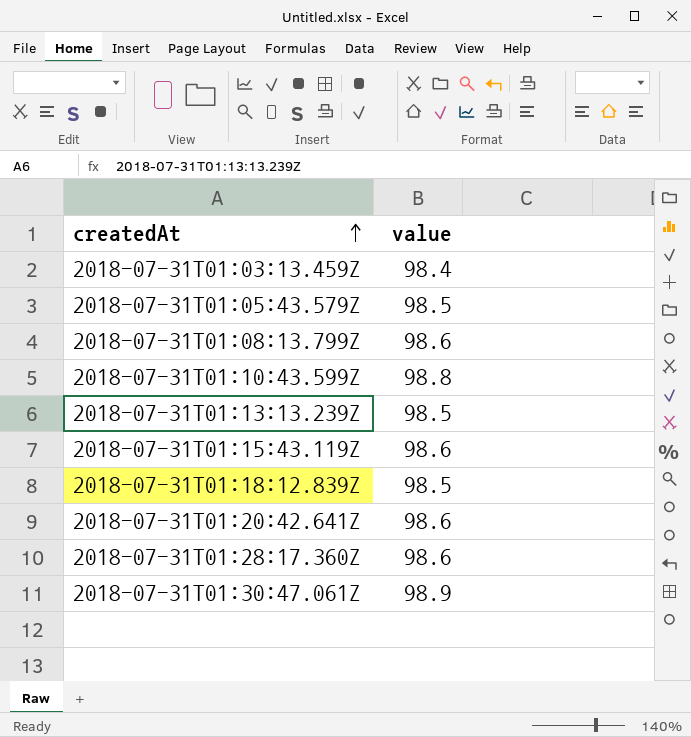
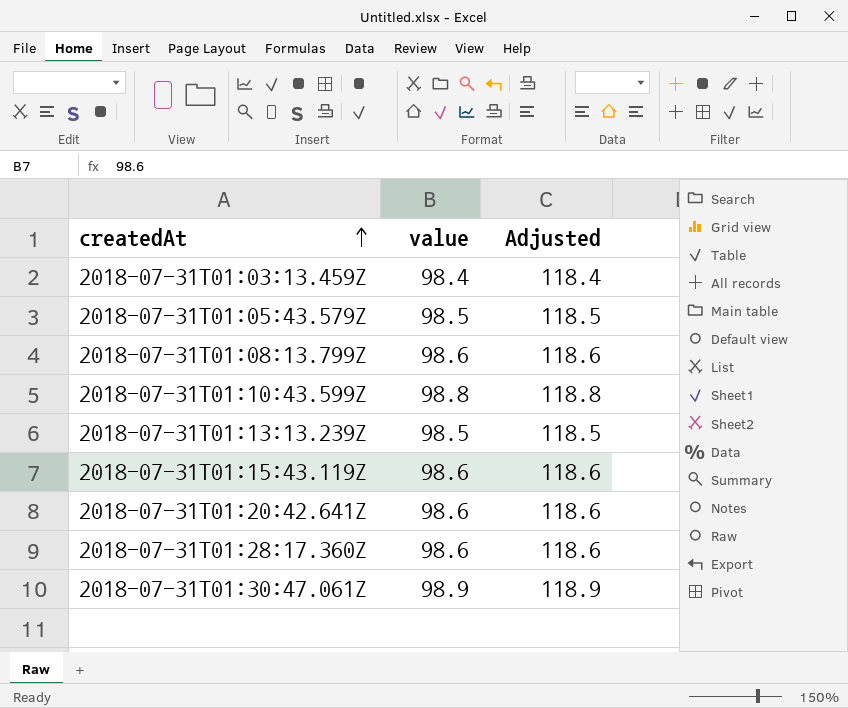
column Adjusted | formula: none -> [value] + 20
row 2018-07-31T01:18:12.839Z: 98.5 -> none

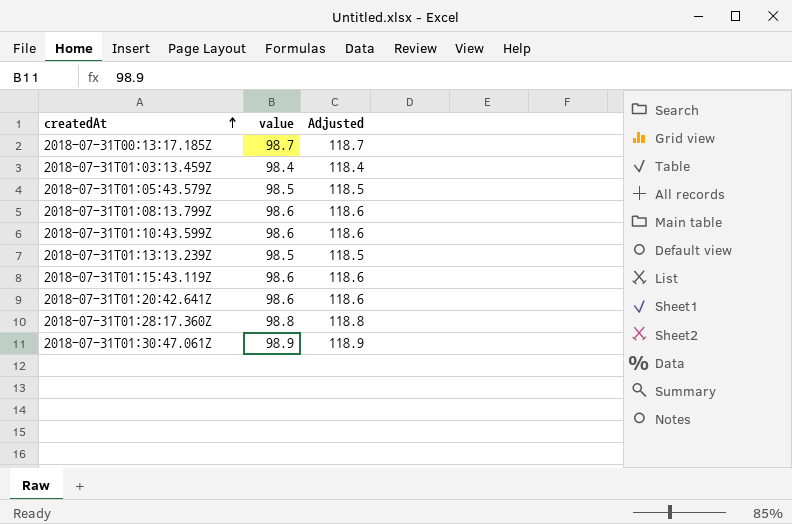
row 2018-07-31T00:13:17.185Z: none -> 98.7 | 118.7
2018-07-31T01:10:43.599Z | value: 98.8 -> 98.6
2018-07-31T01:10:43.599Z | Adjusted: 118.8 -> 118.6
2018-07-31T01:28:17.360Z | value: 98.6 -> 98.8
2018-07-31T01:28:17.360Z | Adjusted: 118.6 -> 118.8

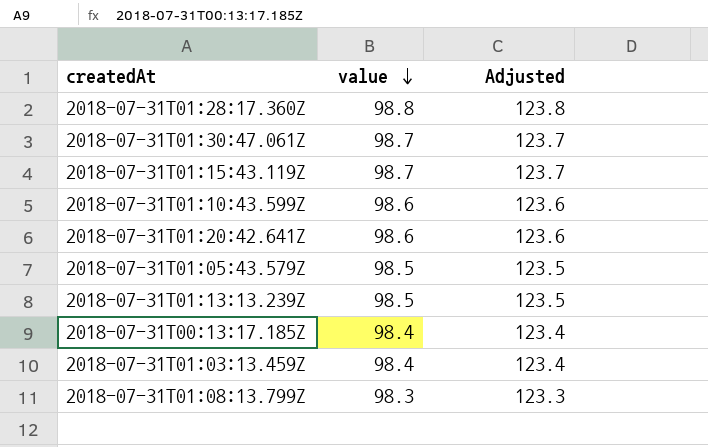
row order: createdAt ascending -> value descending
column Adjusted | formula: [value] + 20 -> [value] + 25
2018-07-31T01:30:47.061Z | value: 98.9 -> 98.7
2018-07-31T01:15:43.119Z | value: 98.6 -> 98.7
2018-07-31T00:13:17.185Z | value: 98.7 -> 98.4
2018-07-31T01:08:13.799Z | value: 98.6 -> 98.3

